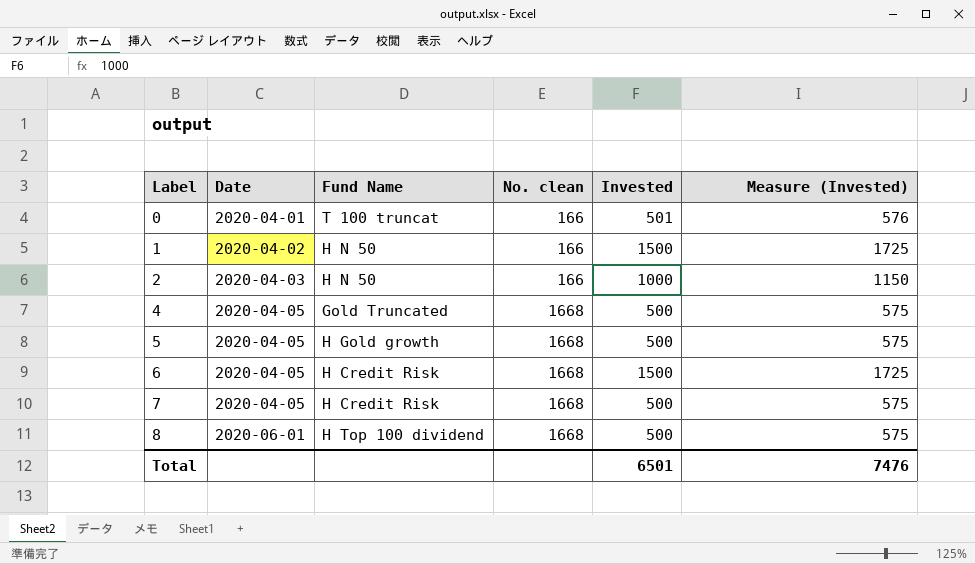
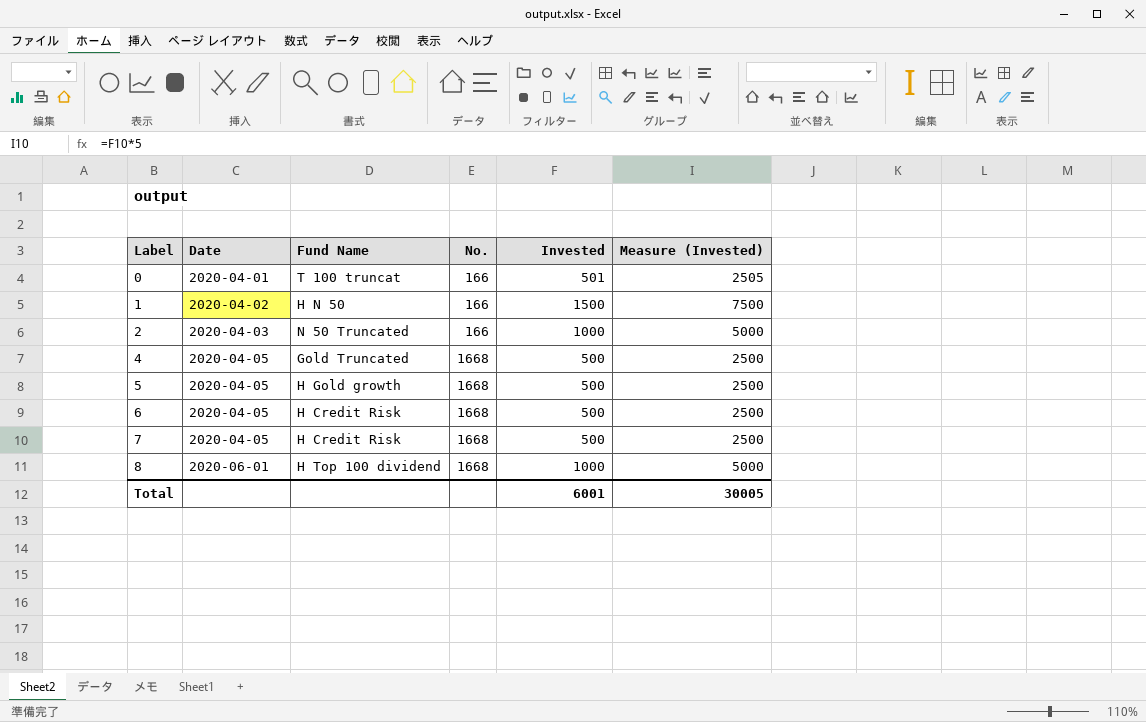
column name: No. clean -> No.
column Measure (Invested) | formula: [Invested] * 1.15 -> [Invested] * 5
2 | Fund Name: H N 50 -> N 50 Truncated
6 | Invested: 1500 -> 500
8 | Invested: 500 -> 1000
Total | Invested: 6501 -> 6001
Total | Measure (Invested): 7476 -> 30005

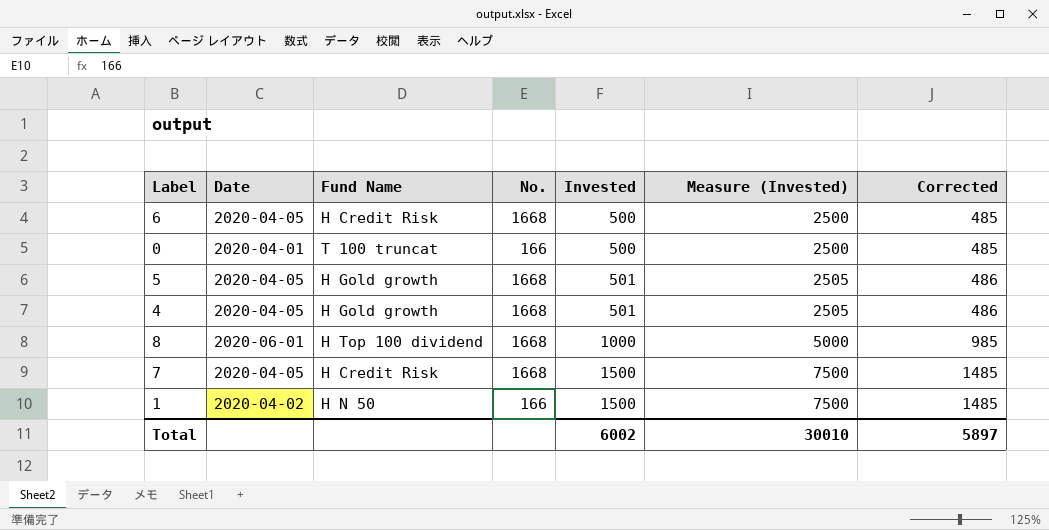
row order: Label ascending -> Invested ascending
column Corrected | formula: none -> [Invested] - 15
row 2: 2020-04-03 | N 50 Truncated | 166 | 1000 | 5000 -> none
0 | Invested: 501 -> 500
0 | Measure (Invested): 2505 -> 2500
5 | Invested: 500 -> 501
5 | Measure (Invested): 2500 -> 2505
4 | Fund Name: Gold Truncated -> H Gold growth
4 | Invested: 500 -> 501
4 | Measure (Invested): 2500 -> 2505
7 | Invested: 500 -> 1500
7 | Measure (Invested): 2500 -> 7500
Total | Invested: 6001 -> 6002
Total | Measure (Invested): 30005 -> 30010

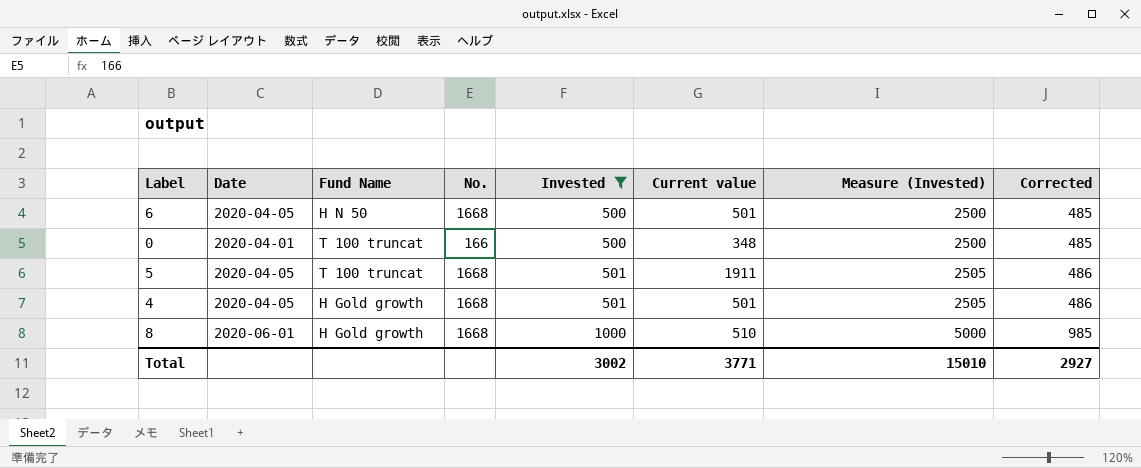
filter: none -> Invested != 1500
column Current value | position: none -> 6
6 | Fund Name: H Credit Risk -> H N 50
5 | Fund Name: H Gold growth -> T 100 truncat
8 | Fund Name: H Top 100 dividend -> H Gold growth
Total | Invested: 6002 -> 3002
Total | Measure (Invested): 30010 -> 15010
Total | Corrected: 5897 -> 2927

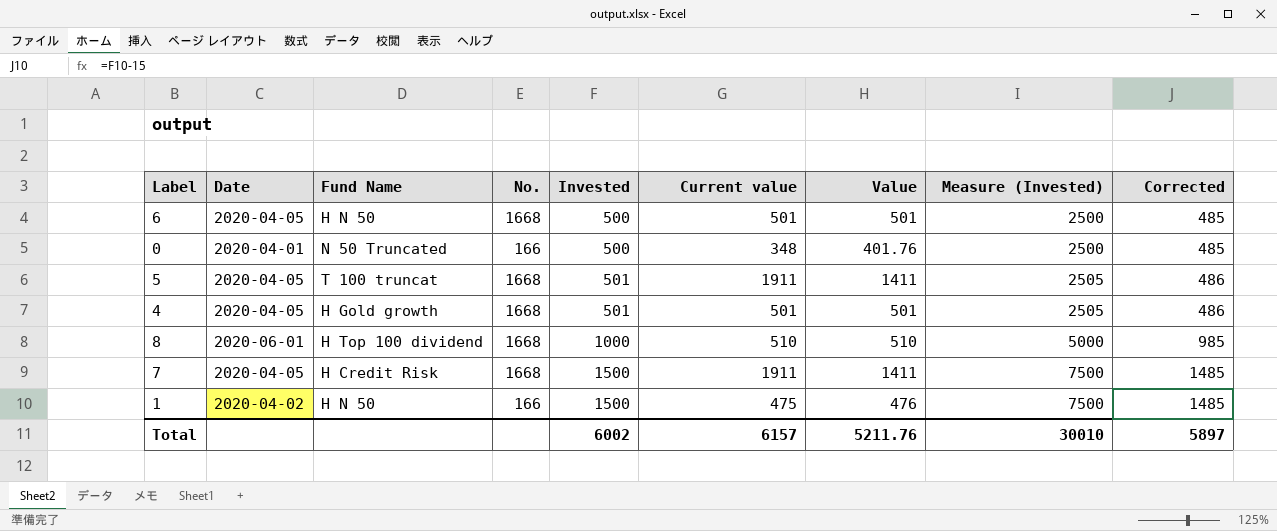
filter: Invested != 1500 -> none
column Value | position: none -> 7
0 | Fund Name: T 100 truncat -> N 50 Truncated
8 | Fund Name: H Gold growth -> H Top 100 dividend
Total | Invested: 3002 -> 6002
Total | Current value: 3771 -> 6157
Total | Measure (Invested): 15010 -> 30010
Total | Corrected: 2927 -> 5897

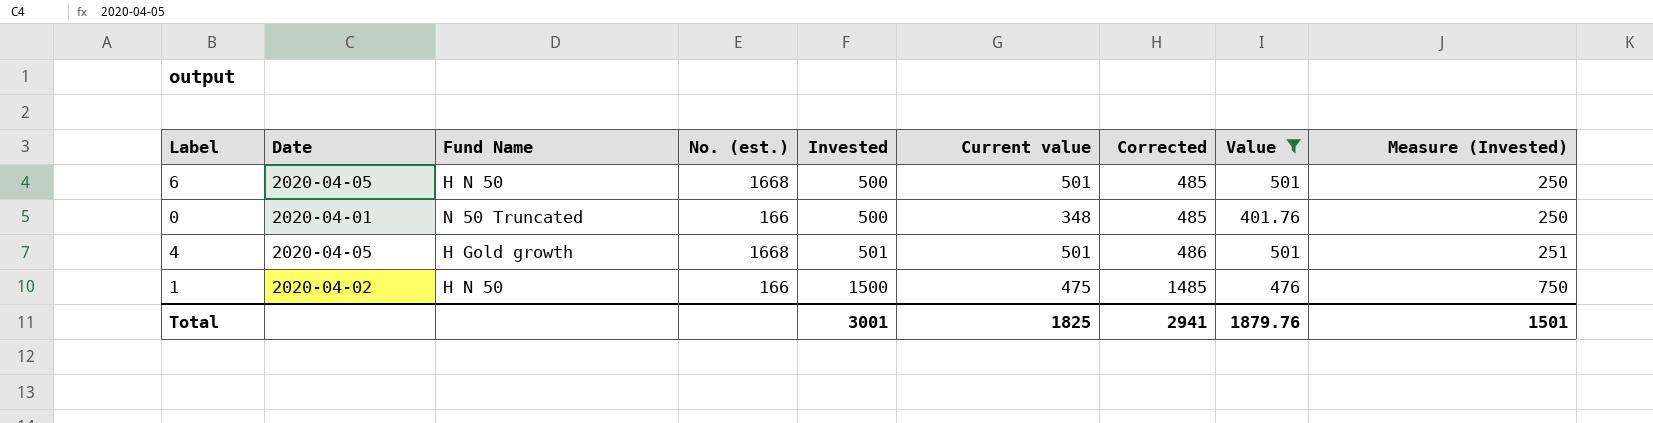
filter: none -> Value <= 501
column name: No. -> No. (est.)
column Corrected | position: 9 -> 7
column Measure (Invested) | formula: [Invested] * 5 -> [Invested] * 0.5
Total | Invested: 6002 -> 3001
Total | Current value: 6157 -> 1825
Total | Corrected: 5897 -> 2941
Total | Value: 5211.76 -> 1879.76
Total | Measure (Invested): 30010 -> 1501

